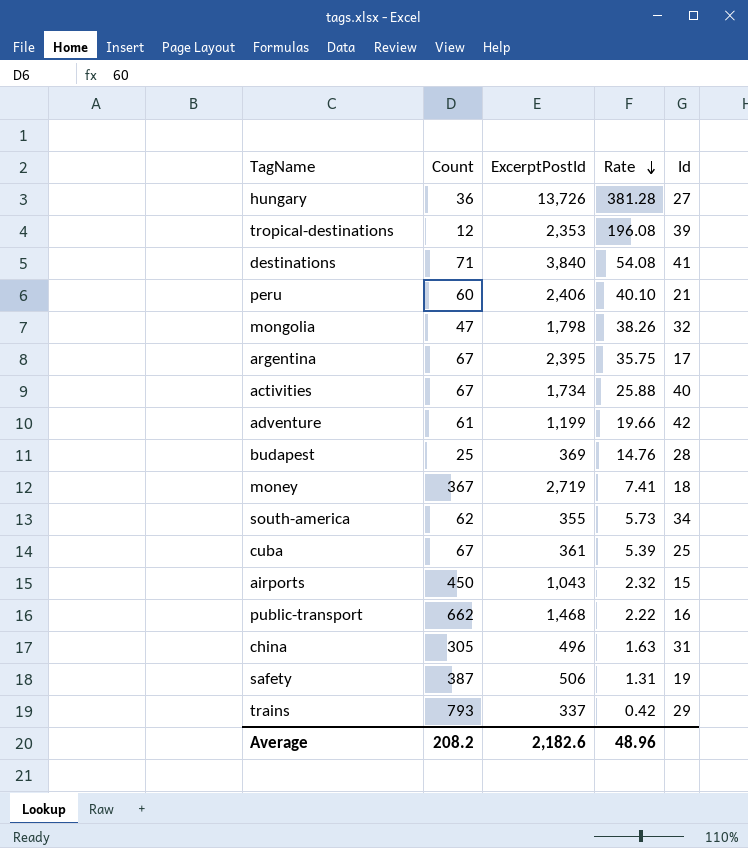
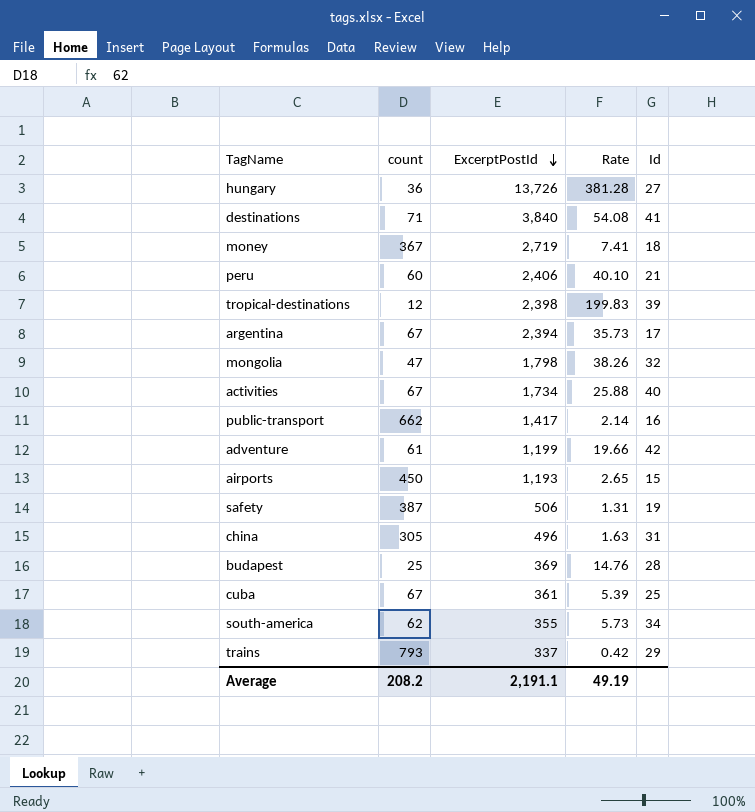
row order: Rate descending -> ExcerptPostId descending
column name: Count -> count
tropical-destinations | ExcerptPostId: 2,353 -> 2,398
tropical-destinations | Rate: 196.08 -> 199.83
argentina | ExcerptPostId: 2,395 -> 2,394
argentina | Rate: 35.75 -> 35.73
public-transport | ExcerptPostId: 1,468 -> 1,417
public-transport | Rate: 2.22 -> 2.14
airports | ExcerptPostId: 1,043 -> 1,193
airports | Rate: 2.32 -> 2.65
Average | ExcerptPostId: 2,182.6 -> 2,191.1
Average | Rate: 48.96 -> 49.19

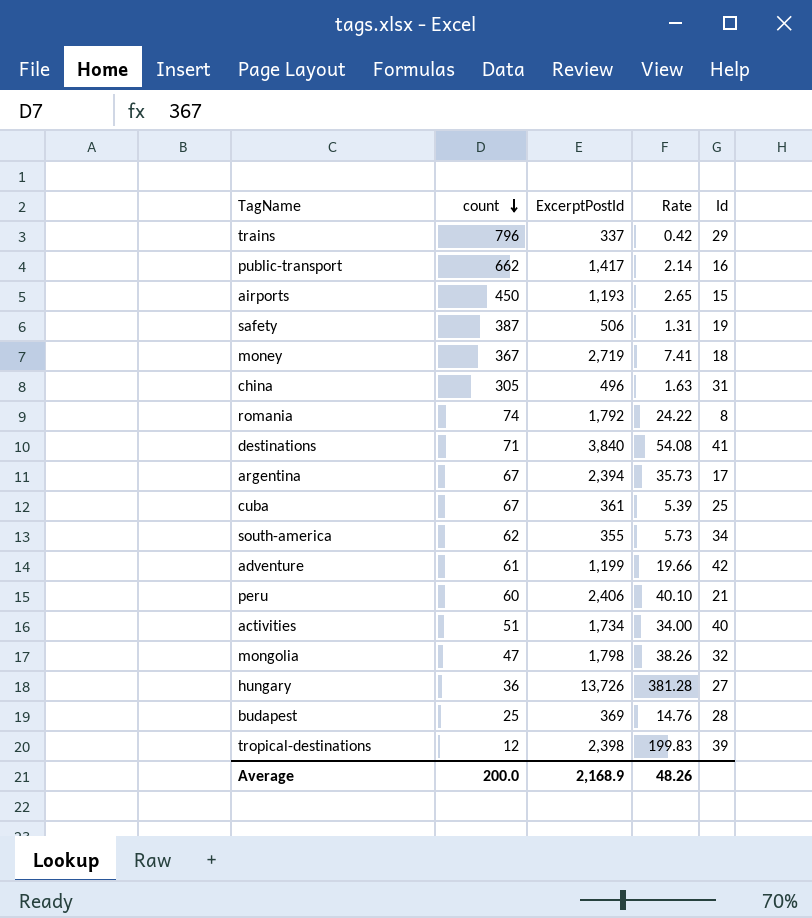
row order: ExcerptPostId descending -> count descending
trains | count: 793 -> 796
row romania: none -> 74 | 1,792 | 24.22 | 8
activities | count: 67 -> 51
activities | Rate: 25.88 -> 34.00
Average | count: 208.2 -> 200.0
Average | ExcerptPostId: 2,191.1 -> 2,168.9
Average | Rate: 49.19 -> 48.26

